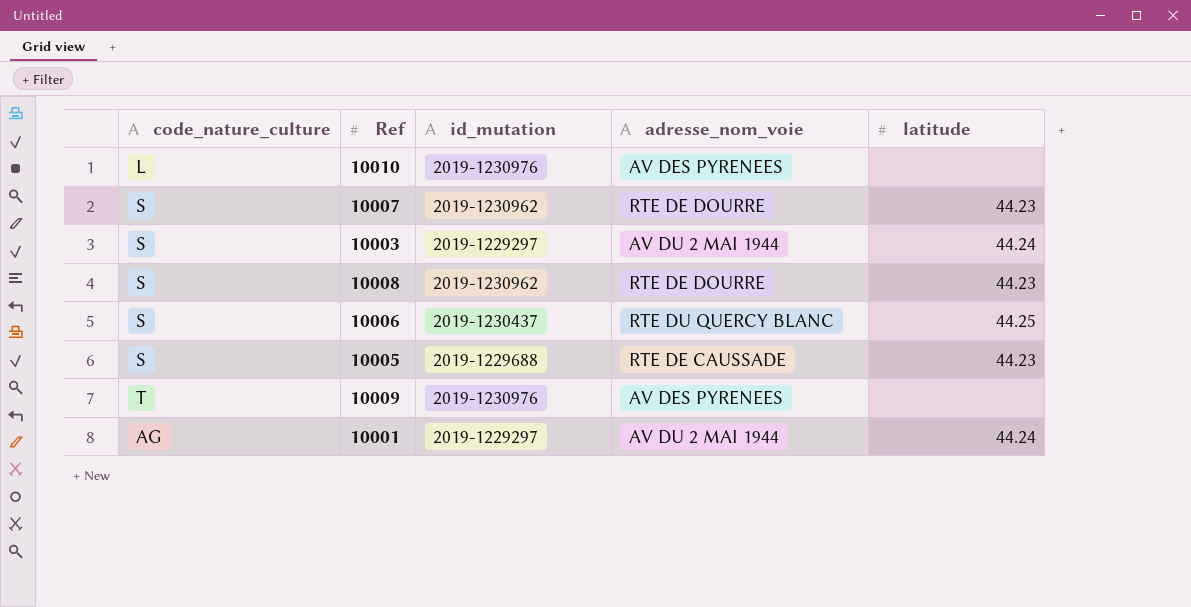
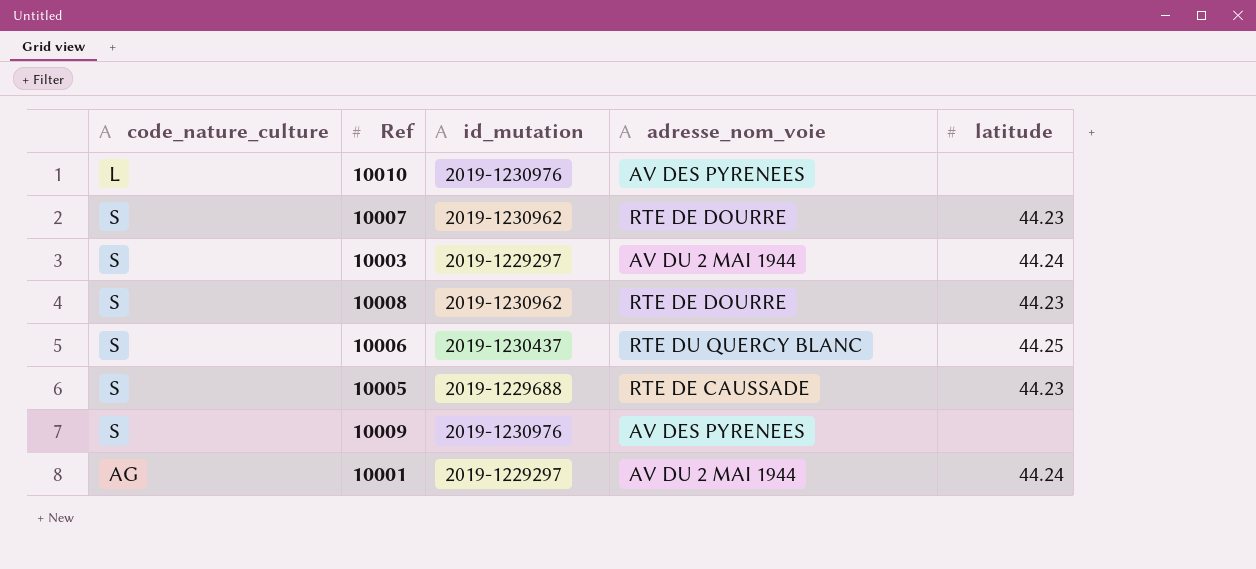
10009 | code_nature_culture: T -> S

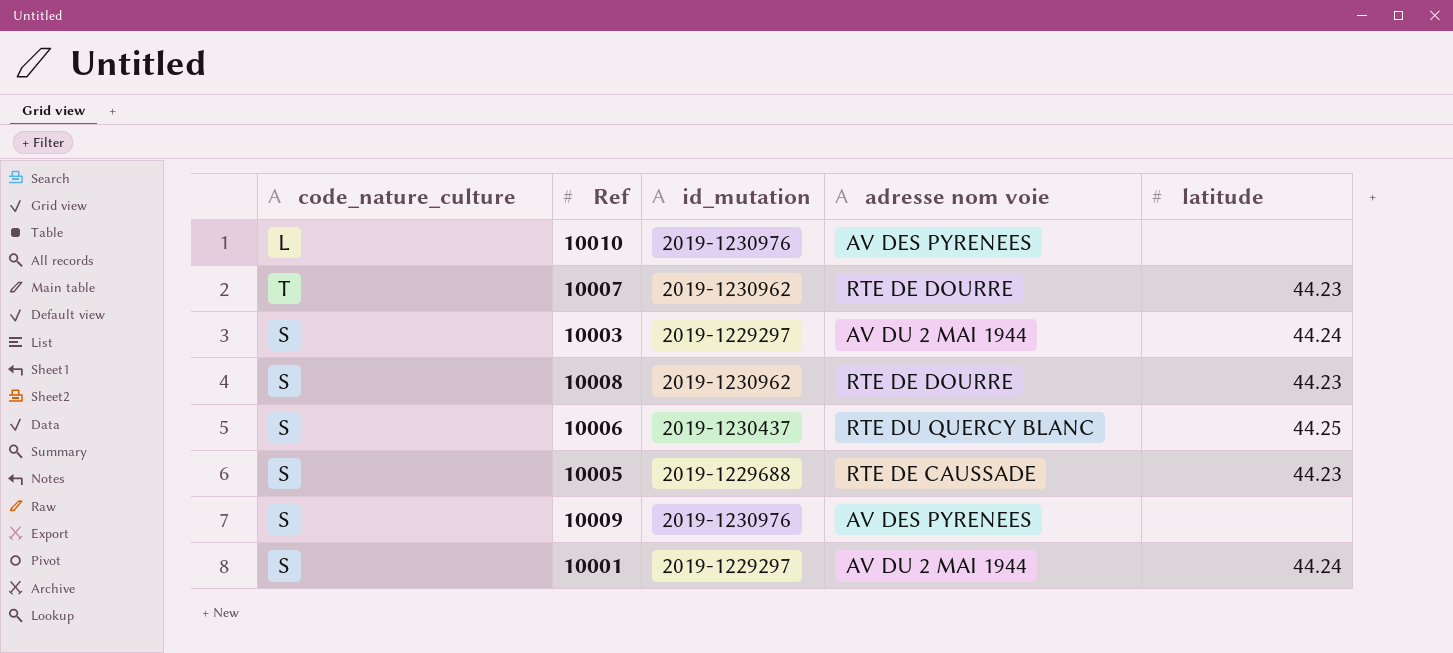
column name: adresse_nom_voie -> adresse nom voie
10007 | code_nature_culture: S -> T
10001 | code_nature_culture: AG -> S

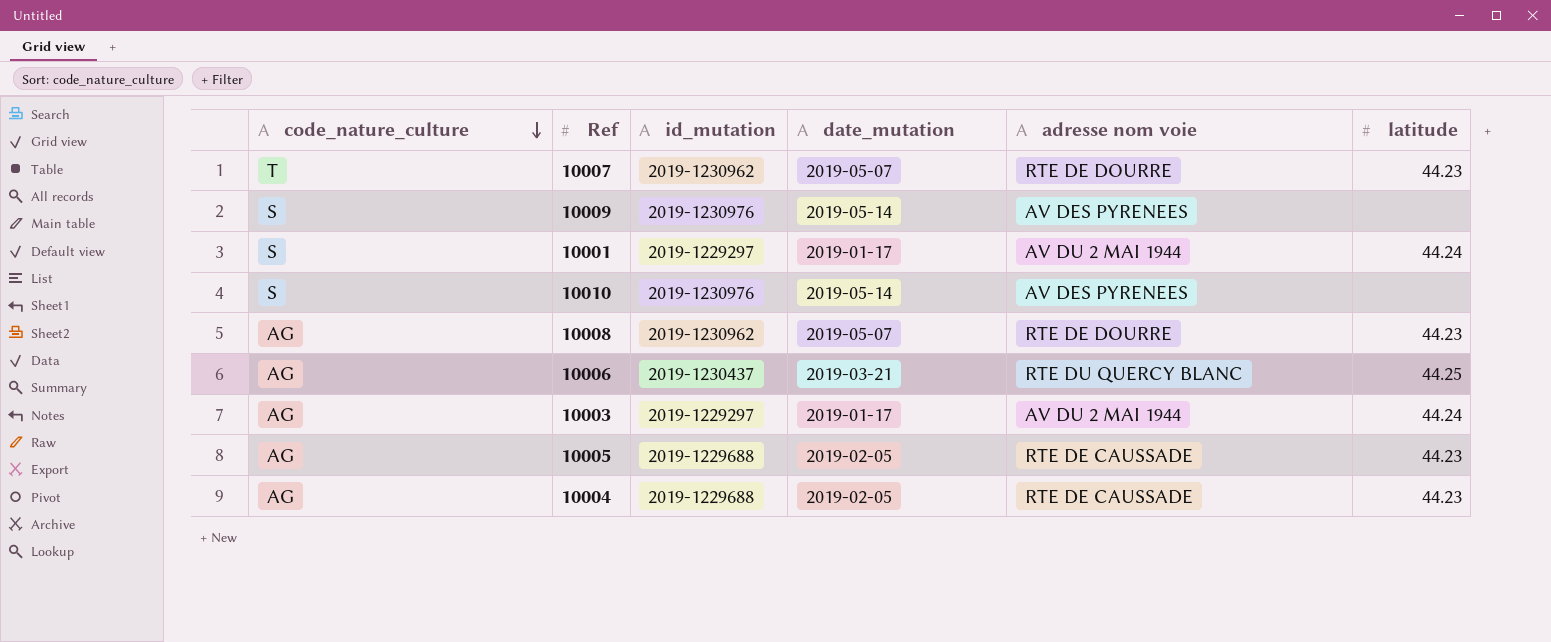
row order: none -> code_nature_culture descending
column date_mutation | position: none -> 4
10010 | code_nature_culture: L -> S
10008 | code_nature_culture: S -> AG
10006 | code_nature_culture: S -> AG
10003 | code_nature_culture: S -> AG
10005 | code_nature_culture: S -> AG
row 10004: none -> AG | 2019-1229688 | 2019-02-05 | RTE DE CAUSSADE | 44.23

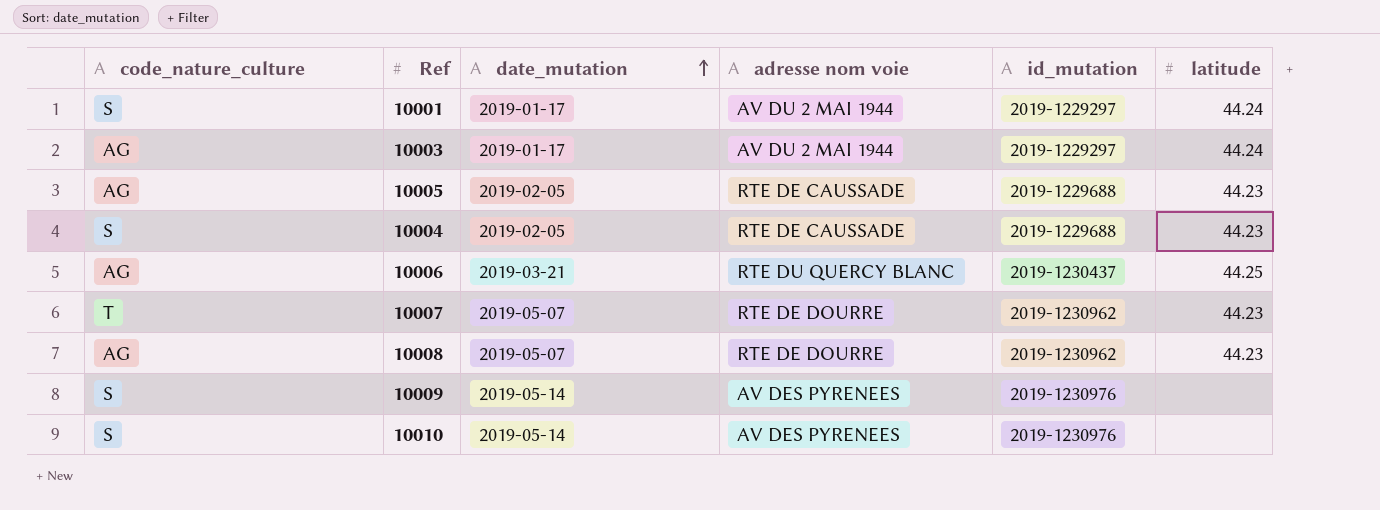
row order: code_nature_culture descending -> date_mutation ascending
column id_mutation | position: 3 -> 5
10004 | code_nature_culture: AG -> S

